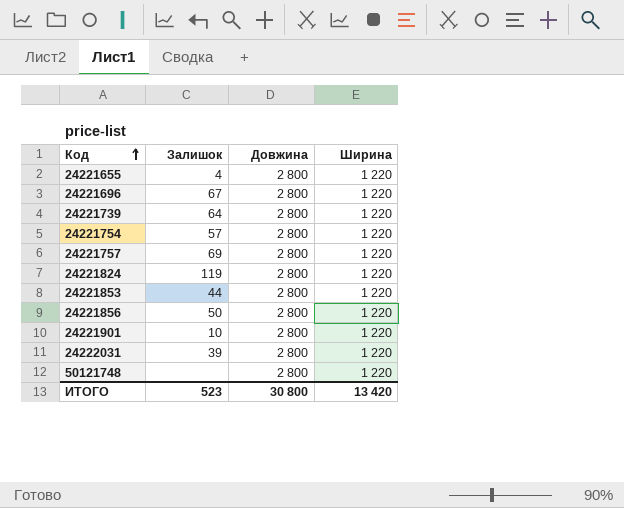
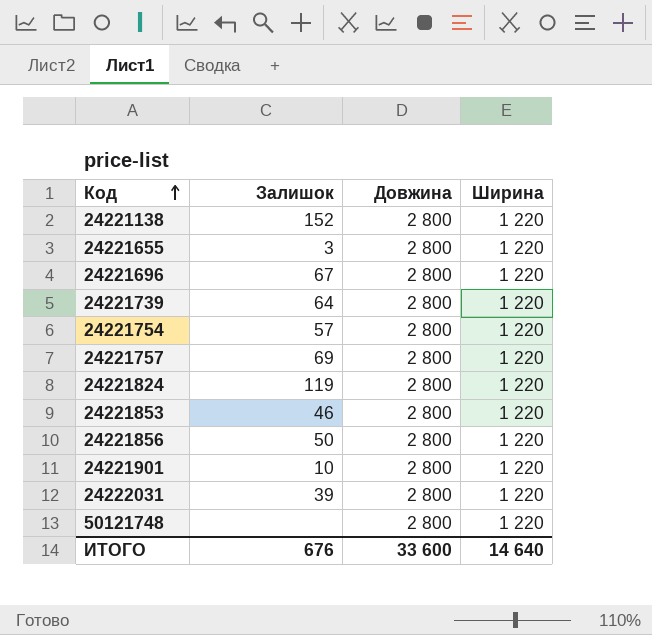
row 24221138: none -> 152 | 2 800 | 1 220
24221655 | Залишок: 4 -> 3
24221853 | Залишок: 44 -> 46
ИТОГО | Залишок: 523 -> 676
ИТОГО | Довжина: 30 800 -> 33 600
ИТОГО | Ширина: 13 420 -> 14 640

